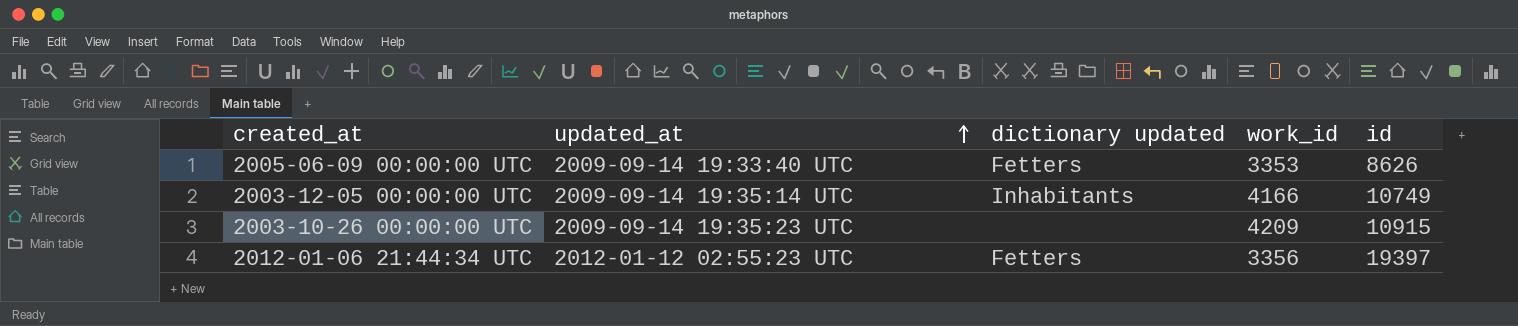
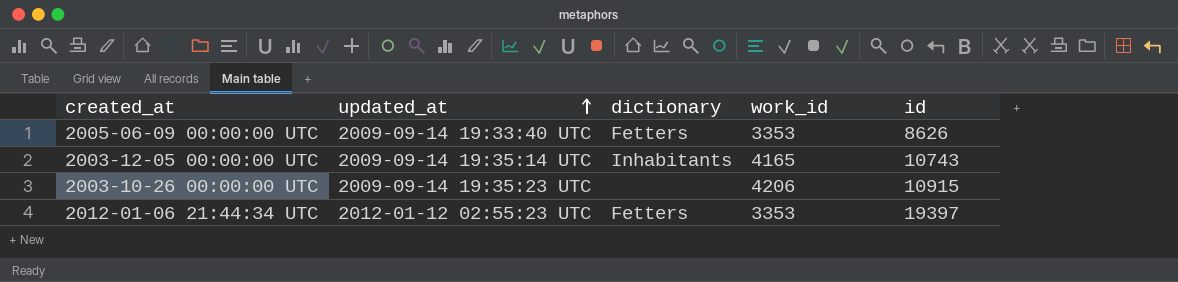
column name: dictionary updated -> dictionary
2003-12-05 00:00:00 UTC | work_id: 4166 -> 4165
2003-12-05 00:00:00 UTC | id: 10749 -> 10743
2003-10-26 00:00:00 UTC | work_id: 4209 -> 4206
2012-01-06 21:44:34 UTC | work_id: 3356 -> 3353

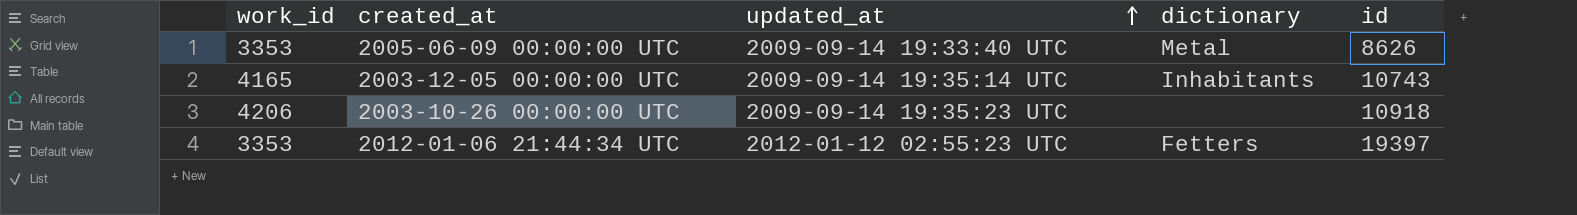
column work_id | position: 4 -> 1
2005-06-09 00:00:00 UTC | dictionary: Fetters -> Metal
2003-10-26 00:00:00 UTC | id: 10915 -> 10918

